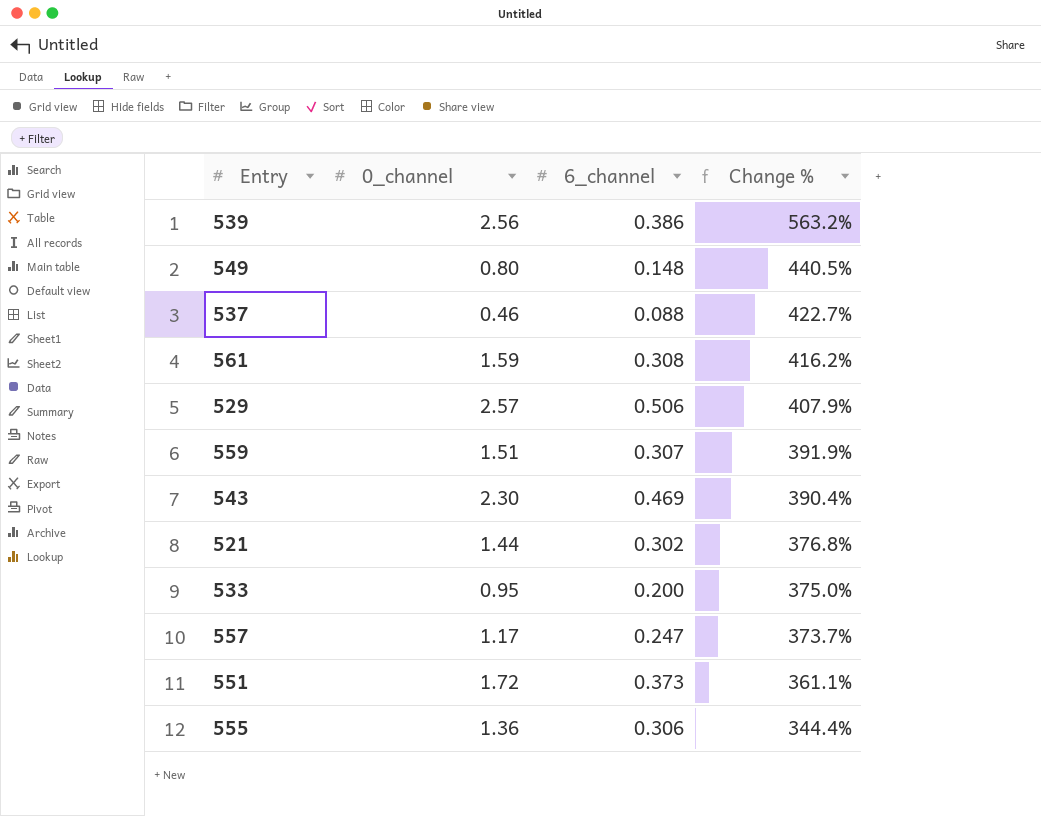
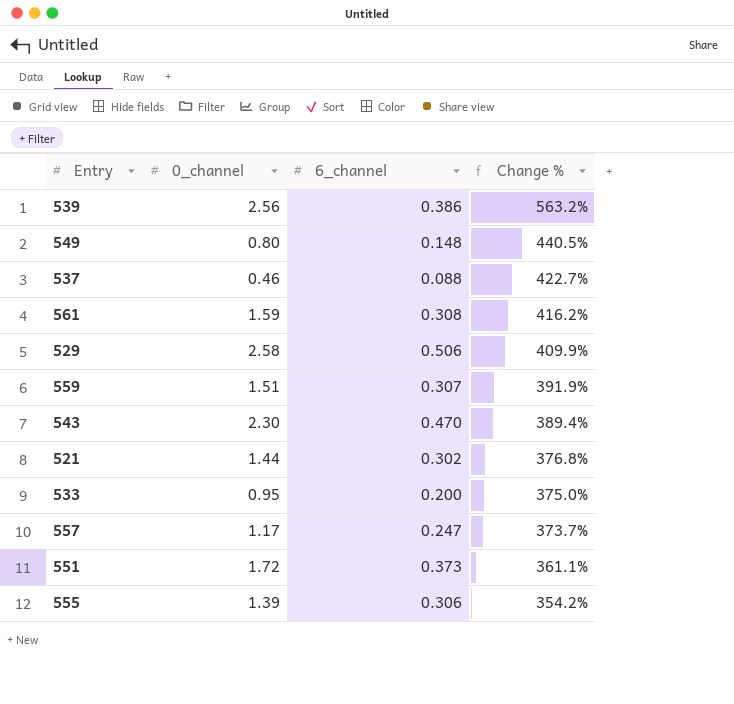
529 | 0_channel: 2.57 -> 2.58
529 | Change %: 407.9% -> 409.9%
543 | 6_channel: 0.469 -> 0.470
543 | Change %: 390.4% -> 389.4%
555 | 0_channel: 1.36 -> 1.39
555 | Change %: 344.4% -> 354.2%

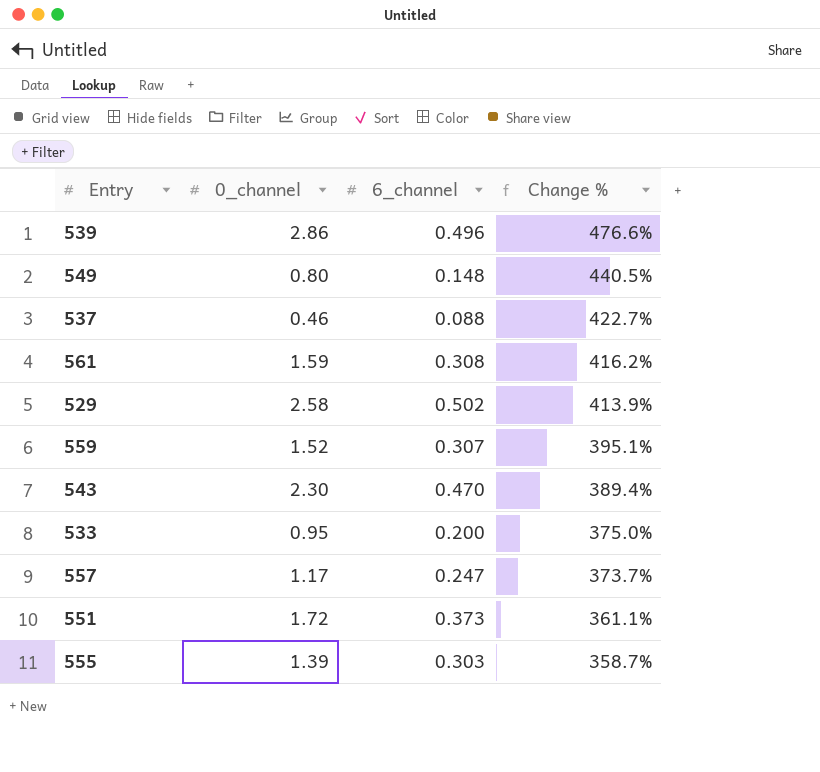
row 521: 1.44 | 0.302 | 376.8% -> none
539 | 0_channel: 2.56 -> 2.86
539 | 6_channel: 0.386 -> 0.496
539 | Change %: 563.2% -> 476.6%
529 | 6_channel: 0.506 -> 0.502
529 | Change %: 409.9% -> 413.9%
559 | 0_channel: 1.51 -> 1.52
559 | Change %: 391.9% -> 395.1%
555 | 6_channel: 0.306 -> 0.303
555 | Change %: 354.2% -> 358.7%

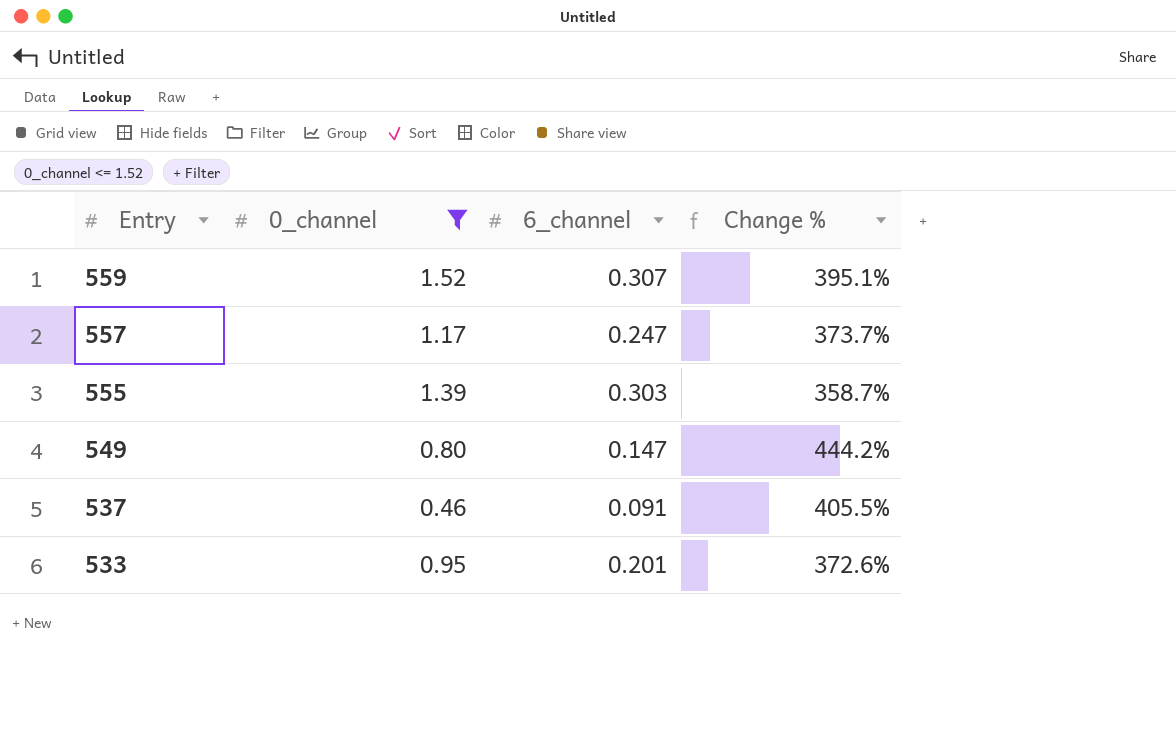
filter: none -> 0_channel <= 1.52
row order: Change % descending -> Entry descending
549 | 6_channel: 0.148 -> 0.147
549 | Change %: 440.5% -> 444.2%
537 | 6_channel: 0.088 -> 0.091
537 | Change %: 422.7% -> 405.5%
533 | 6_channel: 0.200 -> 0.201
533 | Change %: 375.0% -> 372.6%

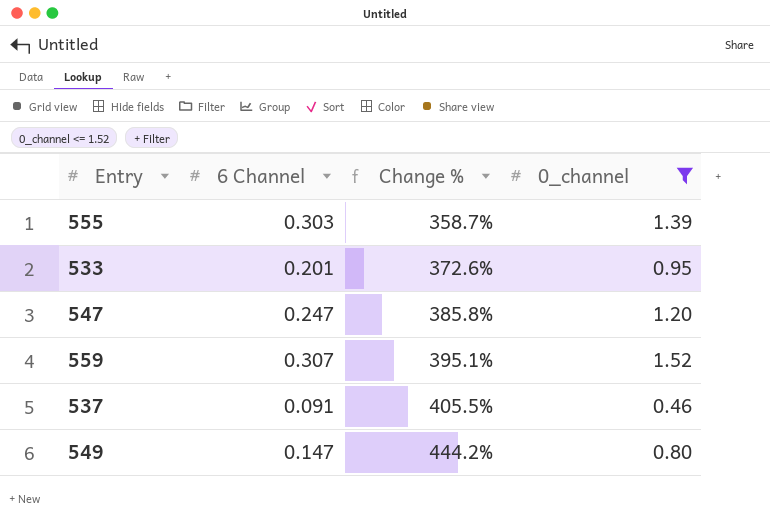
row order: Entry descending -> Change % ascending
column name: 6_channel -> 6 Channel
column 0_channel | position: 2 -> 4
row 557: 1.17 | 0.247 | 373.7% -> none
row 547: none -> 0.247 | 385.8% | 1.20

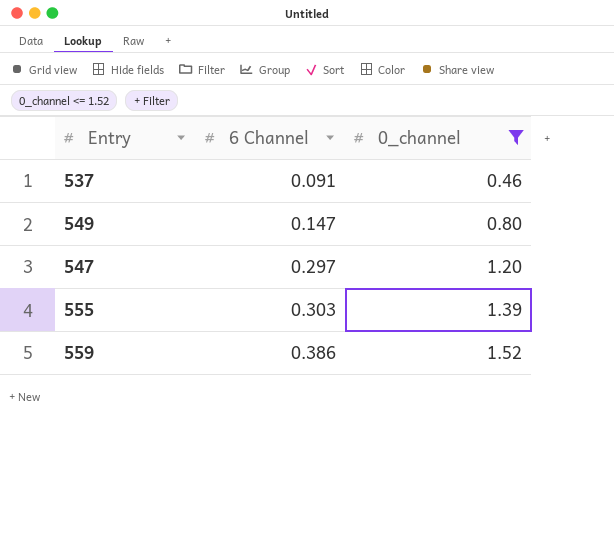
row order: Change % ascending -> 6 Channel ascending
column Change % | formula: ([0_channel] - [6 Channel]) / [6 Channel] -> none
row 533: 0.201 | 372.6% | 0.95 -> none
547 | 6 Channel: 0.247 -> 0.297
559 | 6 Channel: 0.307 -> 0.386

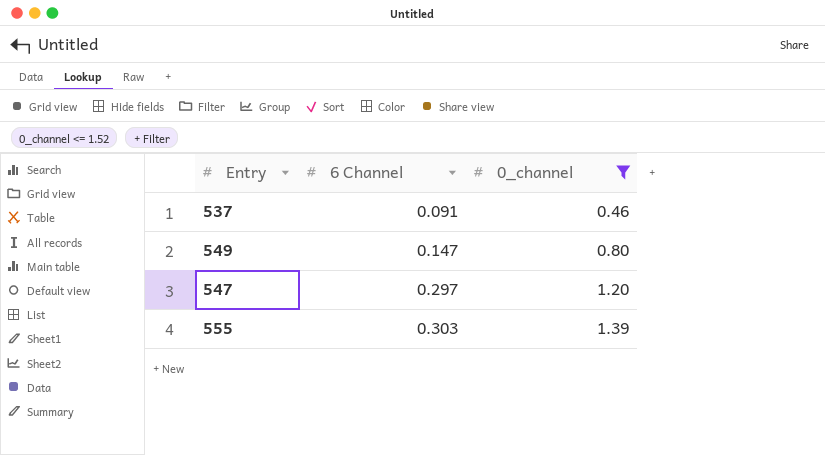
row 559: 0.386 | 1.52 -> none

